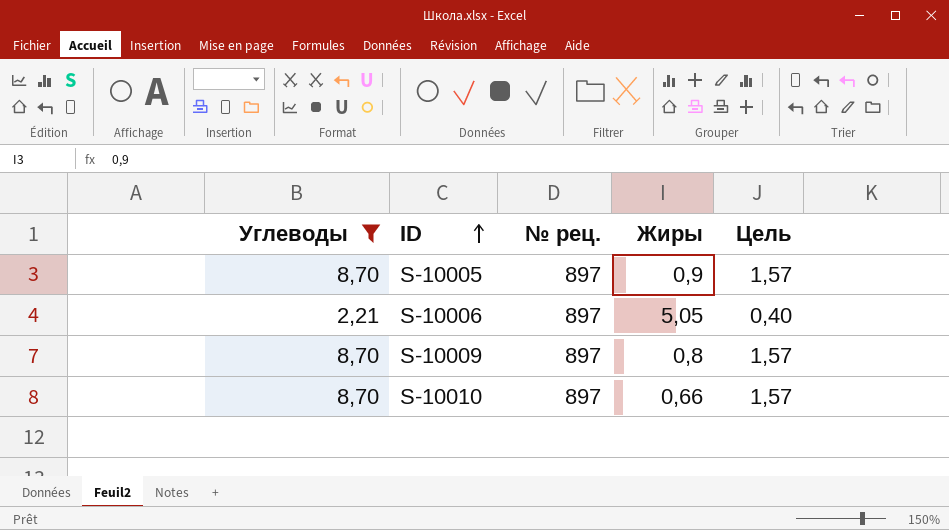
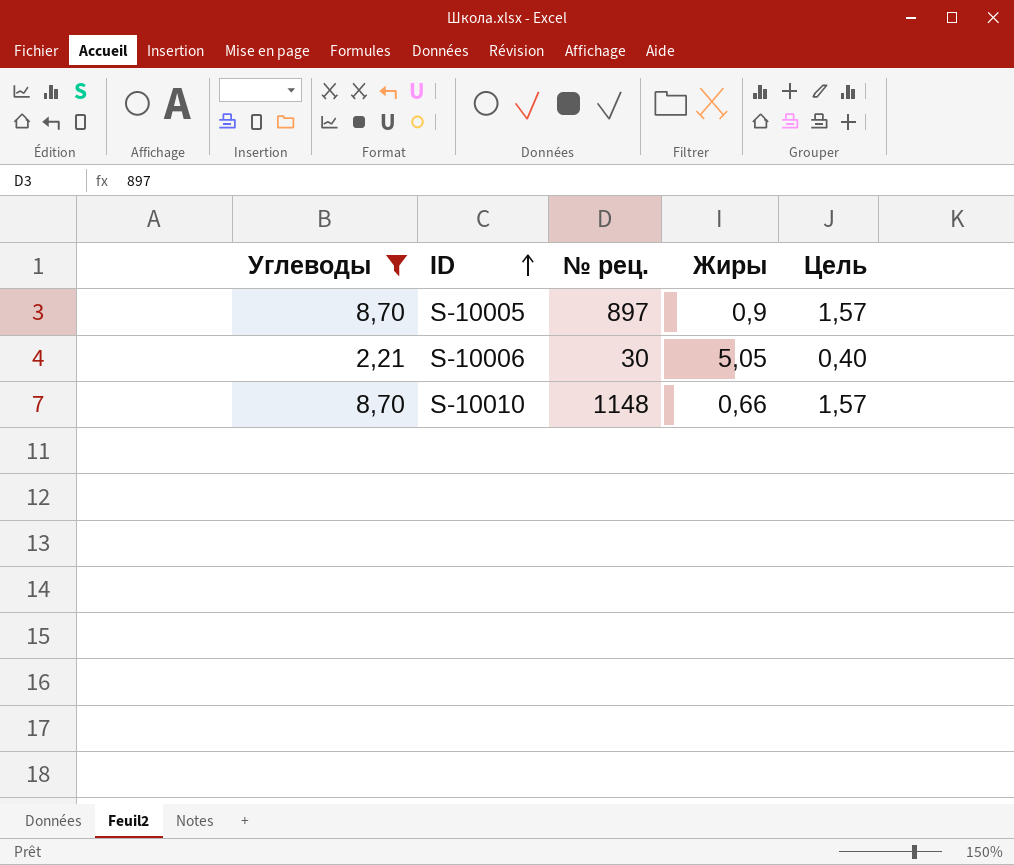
row S-10009: 8,70 | 897 | 0,8 | 1,57 -> none
S-10006 | № рец.: 897 -> 30
S-10010 | № рец.: 897 -> 1148

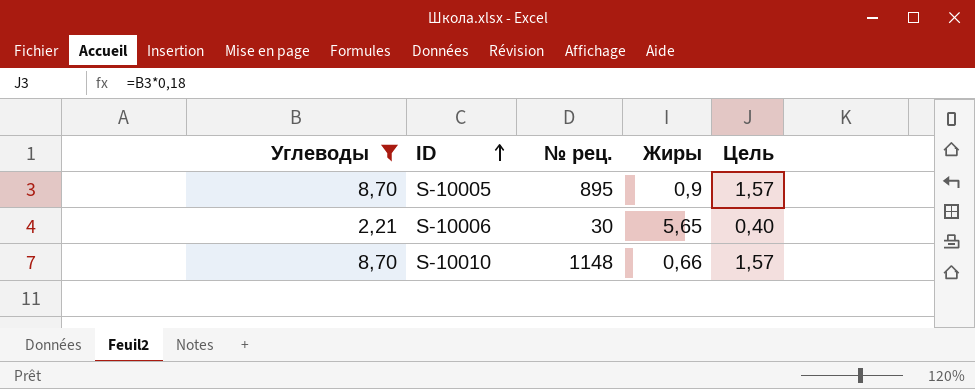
S-10005 | № рец.: 897 -> 895
S-10006 | Жиры: 5,05 -> 5,65

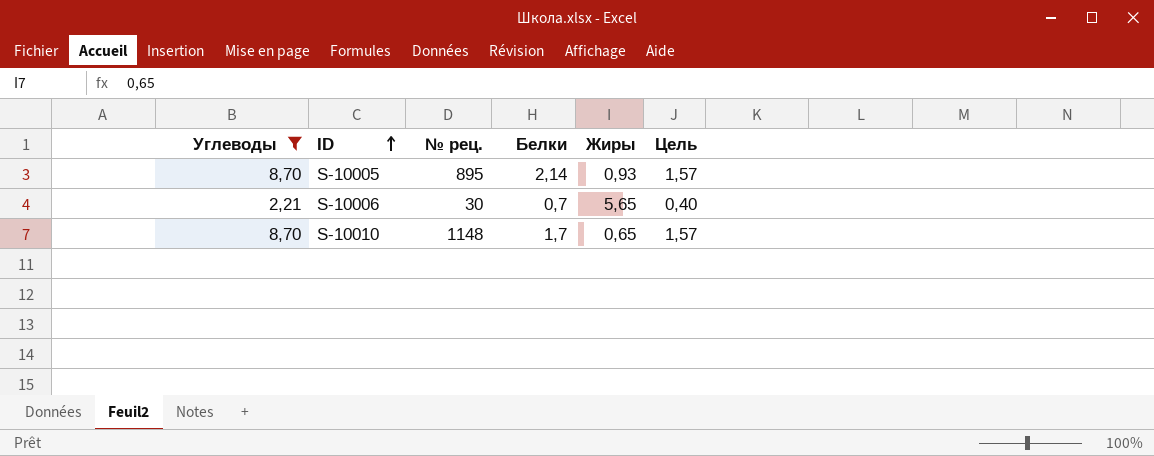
column Белки | position: none -> 4
S-10005 | Жиры: 0,9 -> 0,93
S-10010 | Жиры: 0,66 -> 0,65

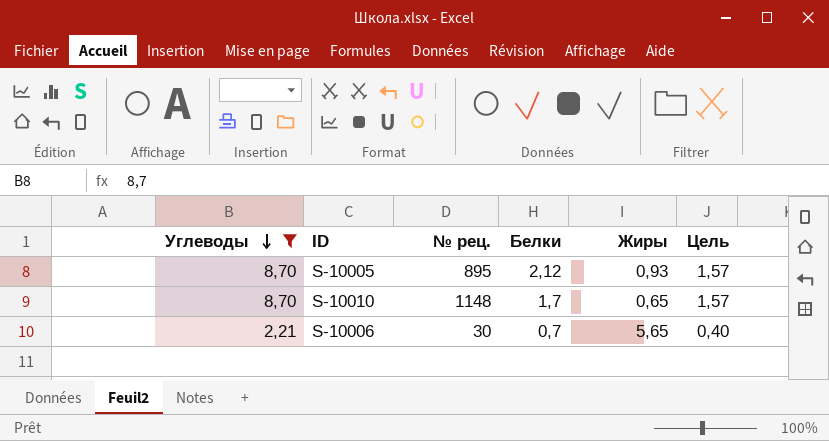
row order: ID ascending -> Углеводы descending
S-10005 | Белки: 2,14 -> 2,12

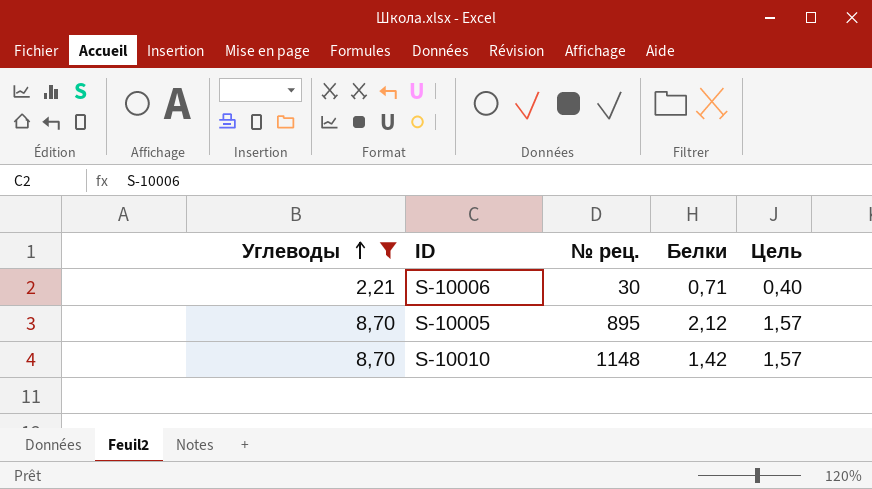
row order: Углеводы descending -> Углеводы ascending
column Жиры | position: 5 -> none
S-10006 | Белки: 0,7 -> 0,71
S-10010 | Белки: 1,7 -> 1,42

